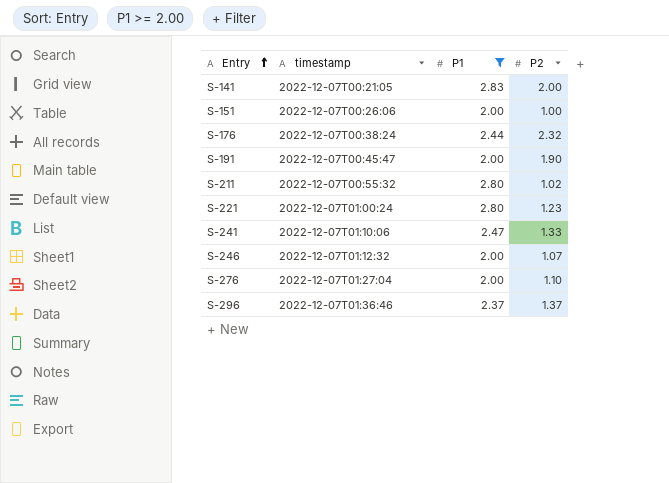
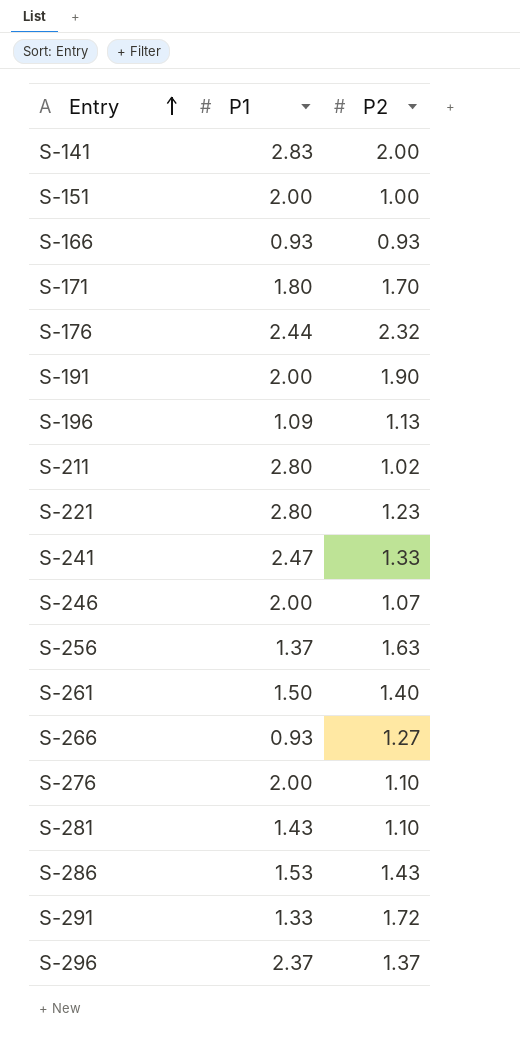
filter: P1 >= 2.00 -> none
column timestamp | position: 2 -> none

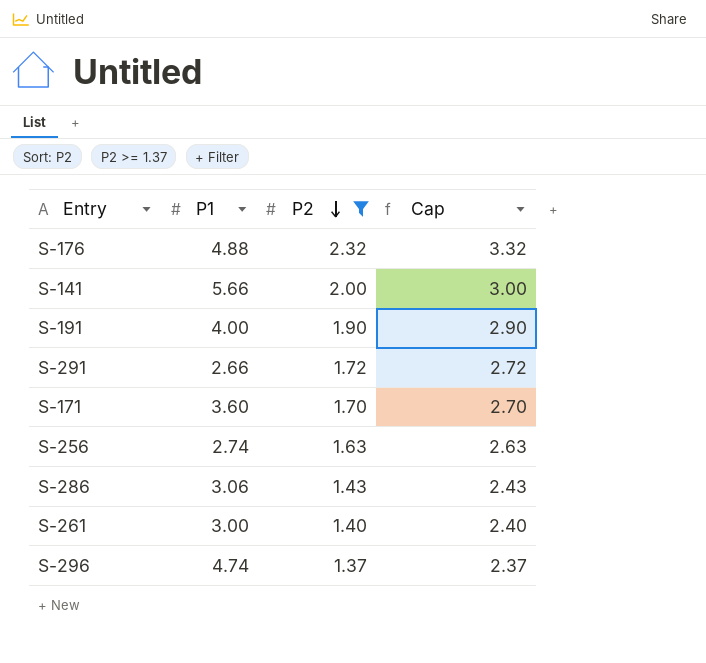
filter: none -> P2 >= 1.37
row order: Entry ascending -> P2 descending
column Cap | formula: none -> [P2] + 1
S-176 | P1: 2.44 -> 4.88
S-141 | P1: 2.83 -> 5.66
S-191 | P1: 2.00 -> 4.00
S-291 | P1: 1.33 -> 2.66
S-171 | P1: 1.80 -> 3.60
S-256 | P1: 1.37 -> 2.74
S-286 | P1: 1.53 -> 3.06
S-261 | P1: 1.50 -> 3.00
S-296 | P1: 2.37 -> 4.74

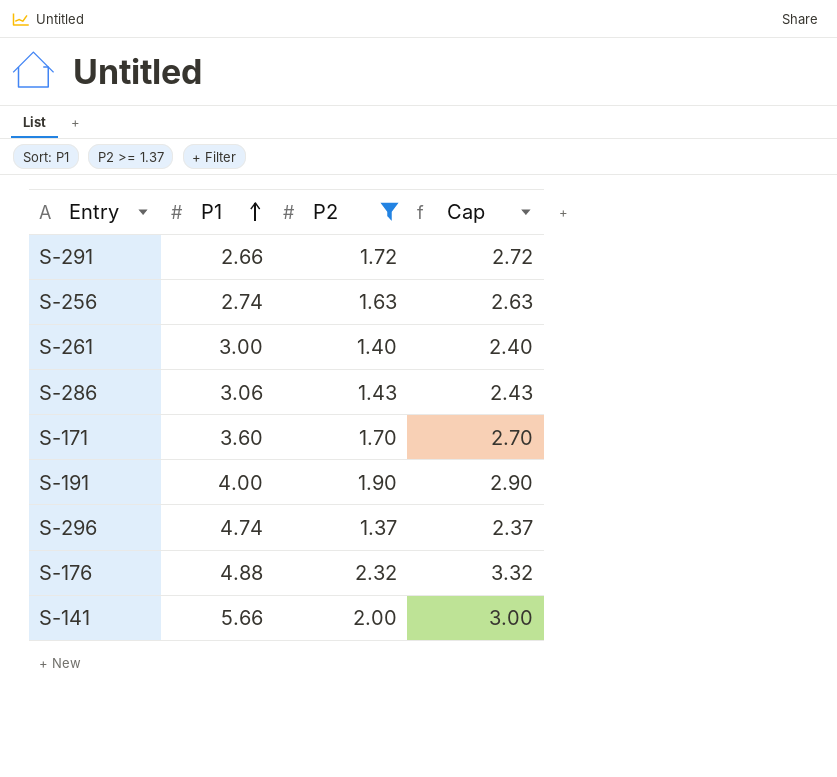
row order: P2 descending -> P1 ascending

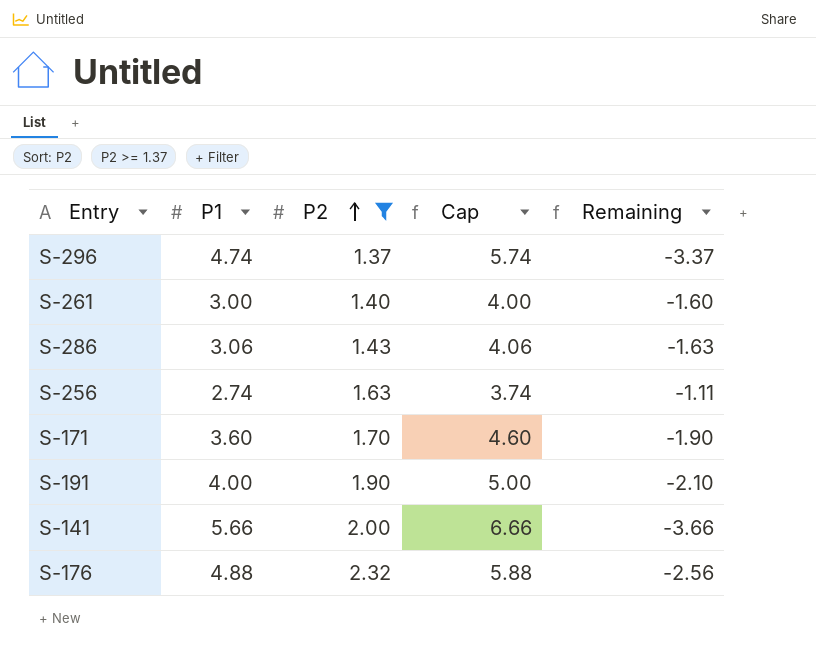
row order: P1 ascending -> P2 ascending
column Cap | formula: [P2] + 1 -> [P1] + 1
column Remaining | formula: none -> [P2] - [P1]
row S-291: 2.66 | 1.72 | 2.72 -> none

